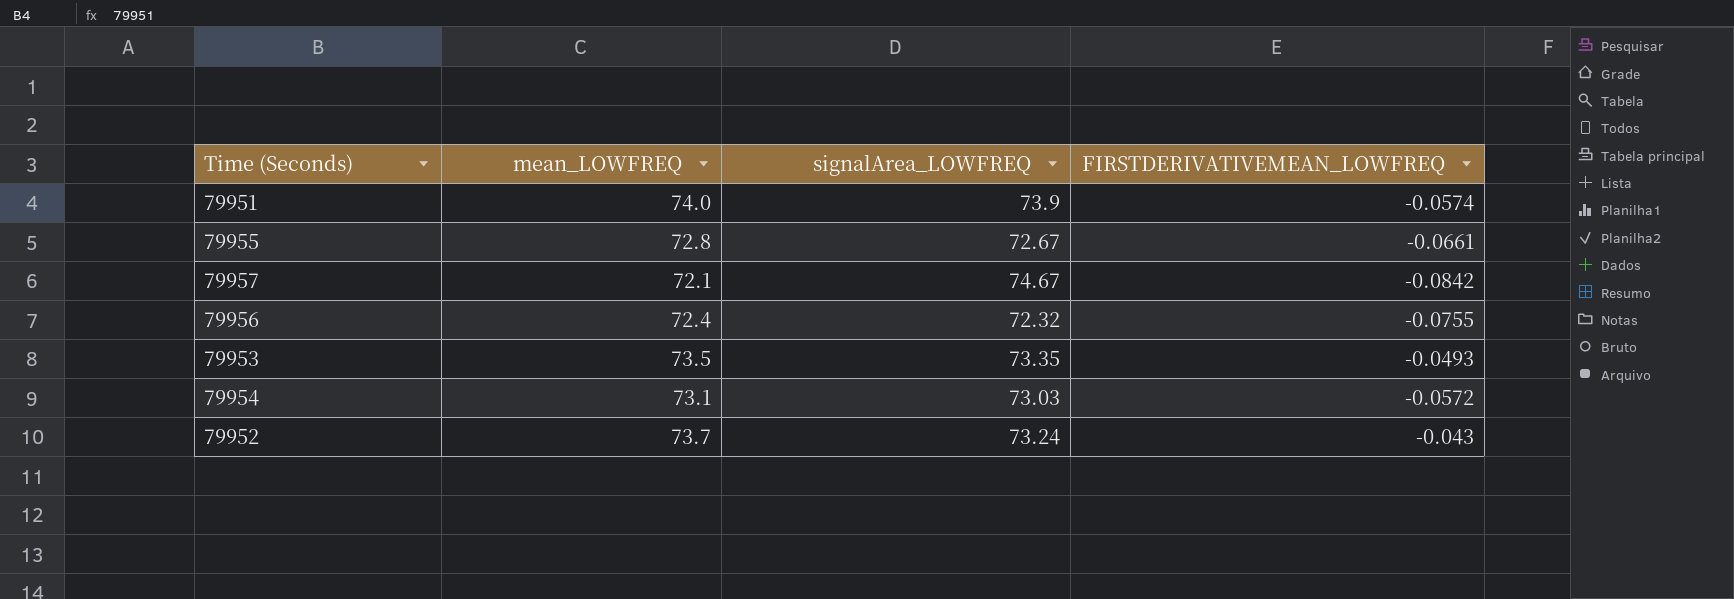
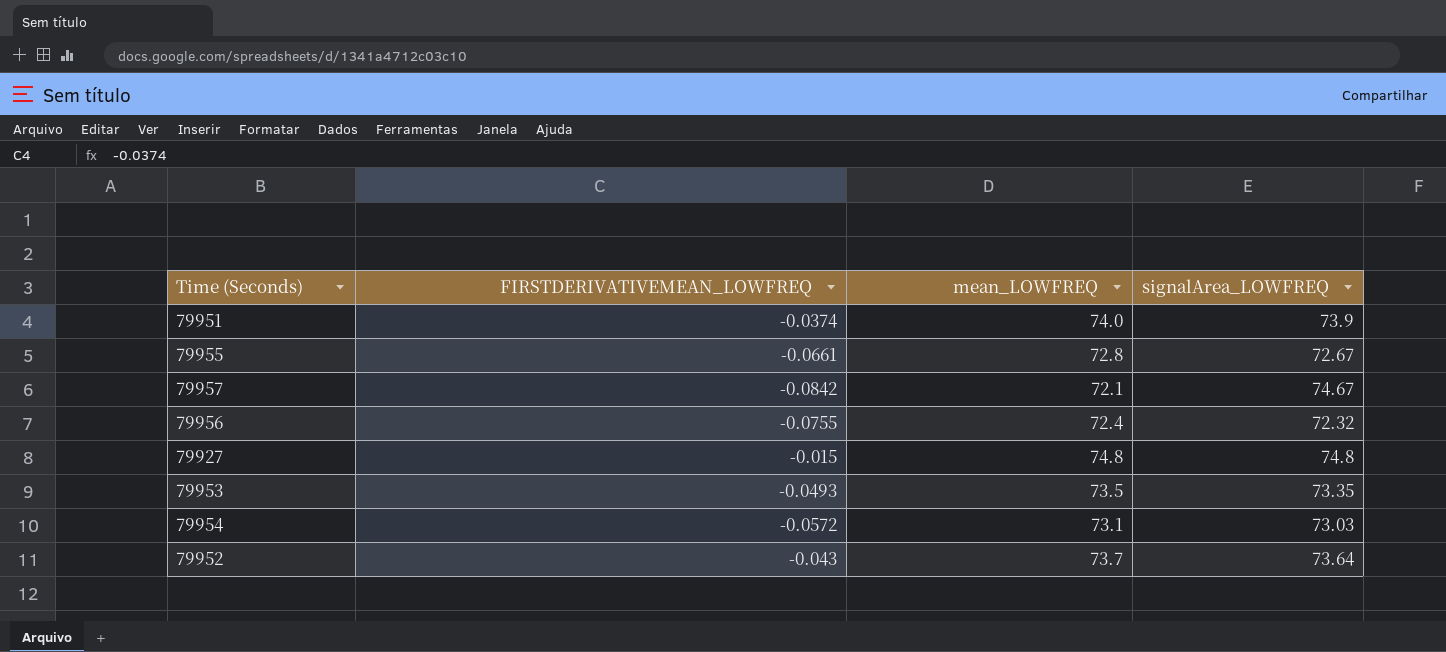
column FIRSTDERIVATIVEMEAN_LOWFREQ | position: 4 -> 2
79951 | FIRSTDERIVATIVEMEAN_LOWFREQ: -0.0574 -> -0.0374
row 79927: none -> -0.015 | 74.8 | 74.8
79952 | signalArea_LOWFREQ: 73.24 -> 73.64

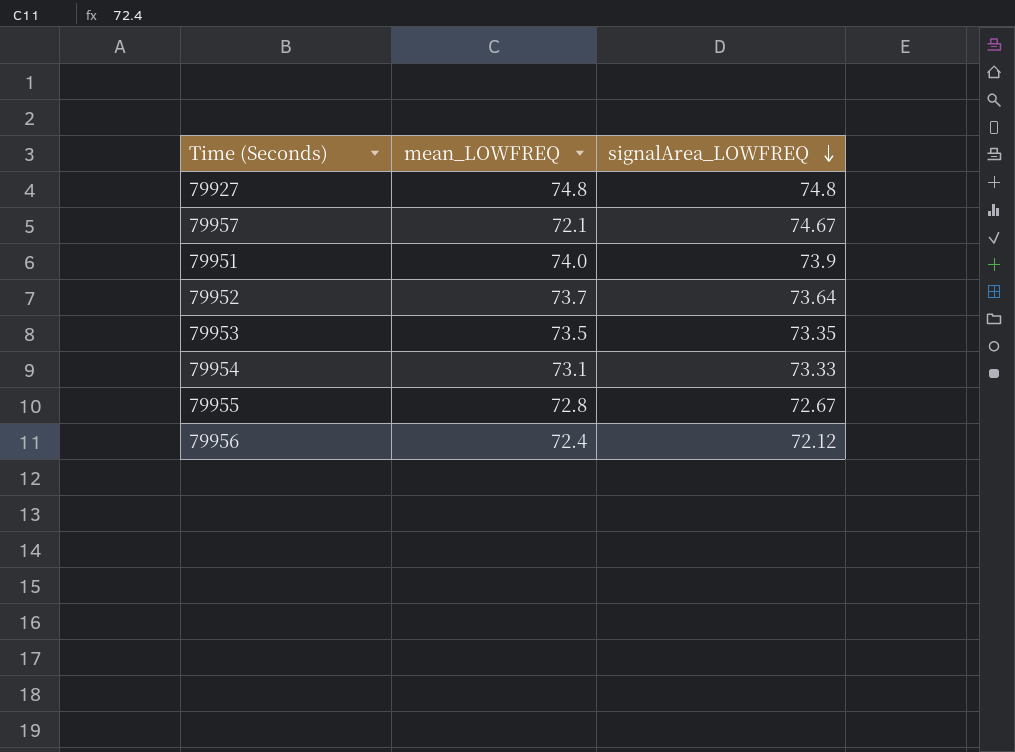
row order: none -> signalArea_LOWFREQ descending
column FIRSTDERIVATIVEMEAN_LOWFREQ | position: 2 -> none
79954 | signalArea_LOWFREQ: 73.03 -> 73.33
79956 | signalArea_LOWFREQ: 72.32 -> 72.12

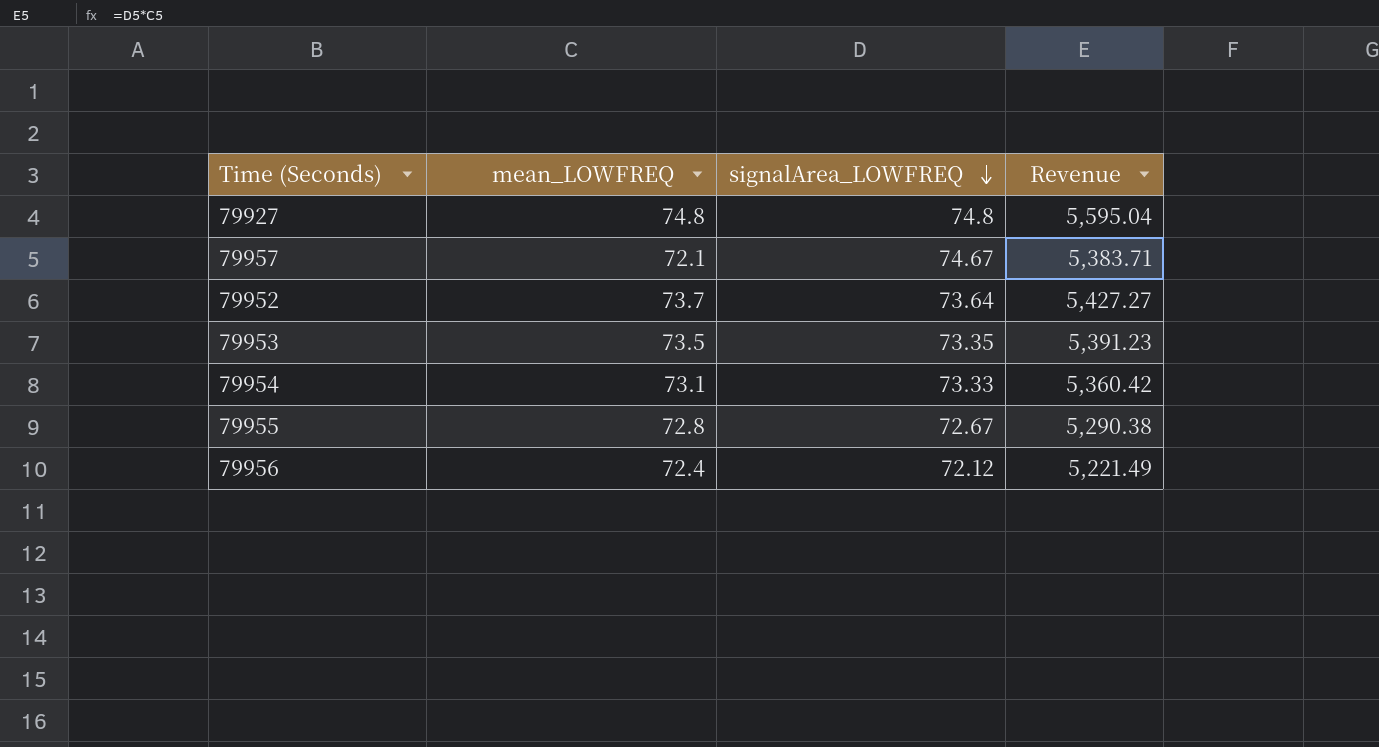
column Revenue | formula: none -> [mean_LOWFREQ] * [signalArea_LOWFREQ]
row 79951: 74.0 | 73.9 -> none

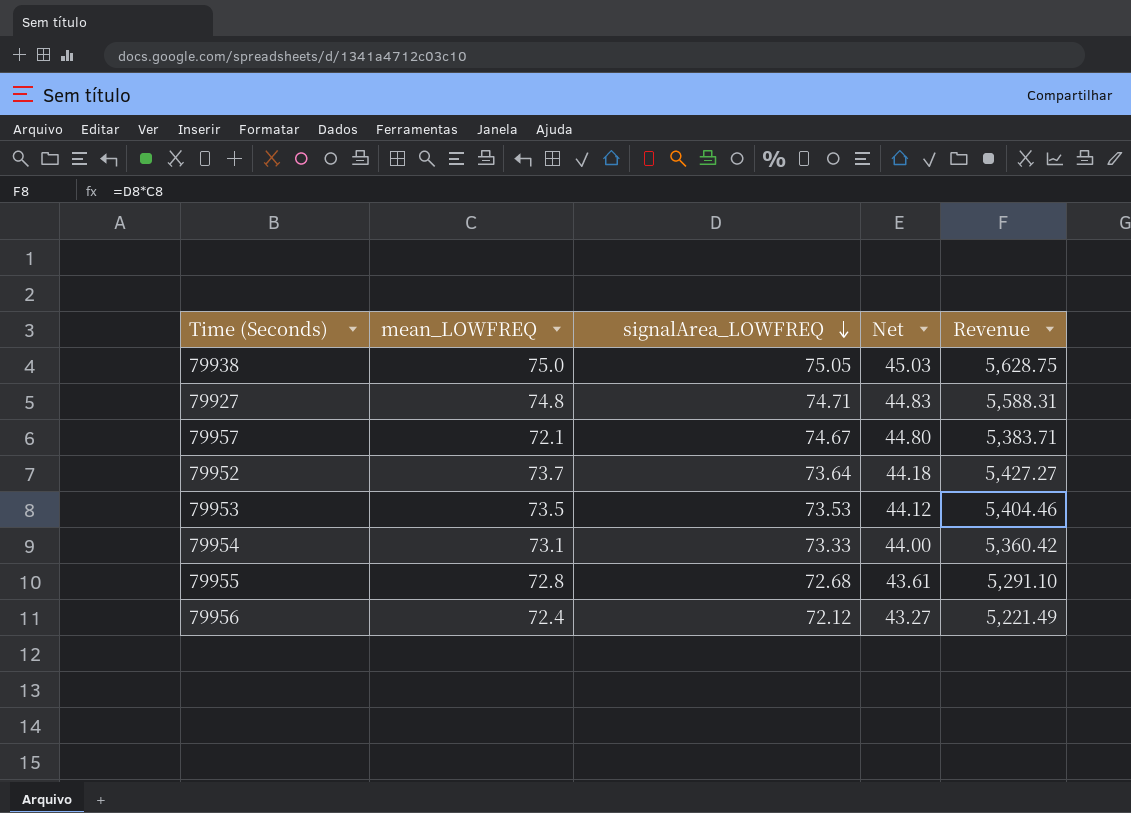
column Net | formula: none -> [signalArea_LOWFREQ] * 0.6
row 79938: none -> 75.0 | 75.05 | 45.03 | 5,628.75
79927 | signalArea_LOWFREQ: 74.8 -> 74.71
79927 | Revenue: 5,595.04 -> 5,588.31
79953 | signalArea_LOWFREQ: 73.35 -> 73.53
79953 | Revenue: 5,391.23 -> 5,404.46
79955 | signalArea_LOWFREQ: 72.67 -> 72.68
79955 | Revenue: 5,290.38 -> 5,291.10

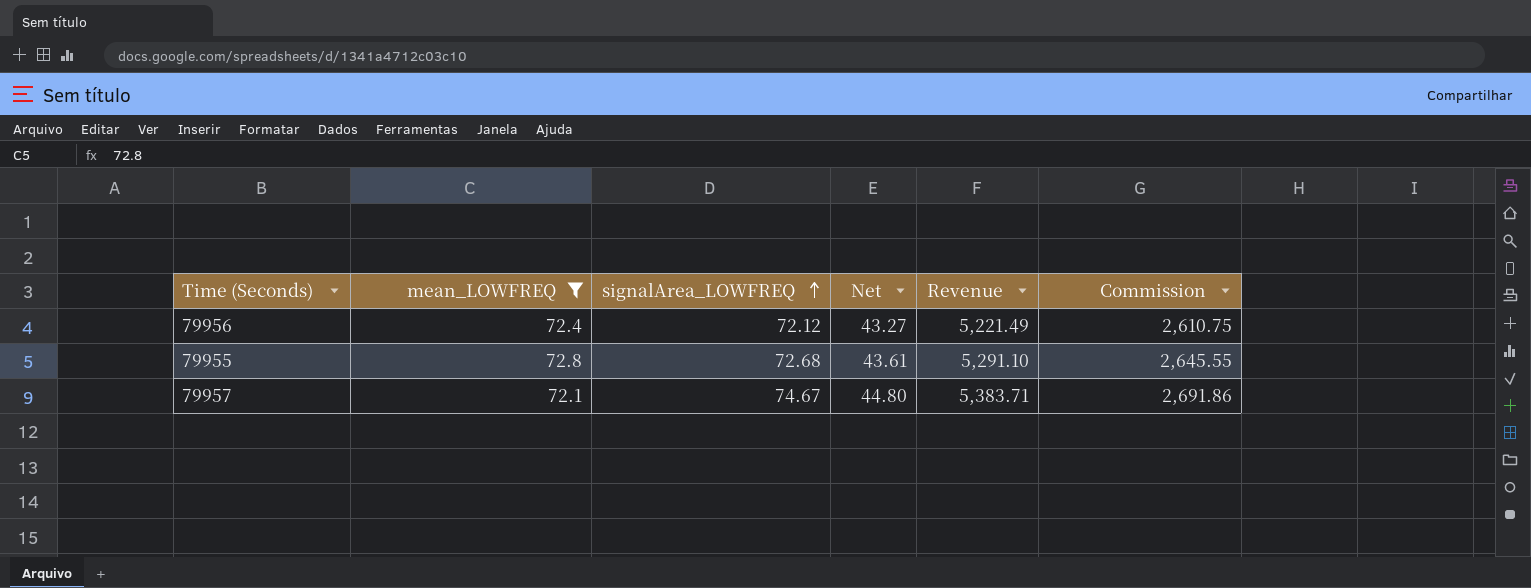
filter: none -> mean_LOWFREQ <= 72.8
row order: signalArea_LOWFREQ descending -> signalArea_LOWFREQ ascending
column Commission | formula: none -> [Revenue] * 0.5

